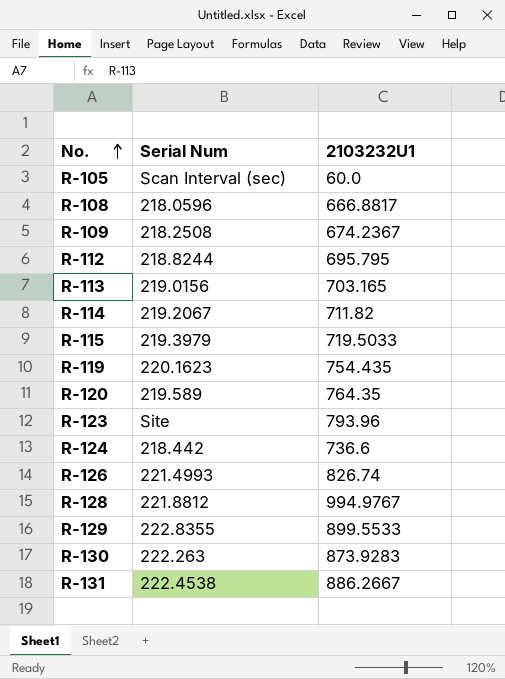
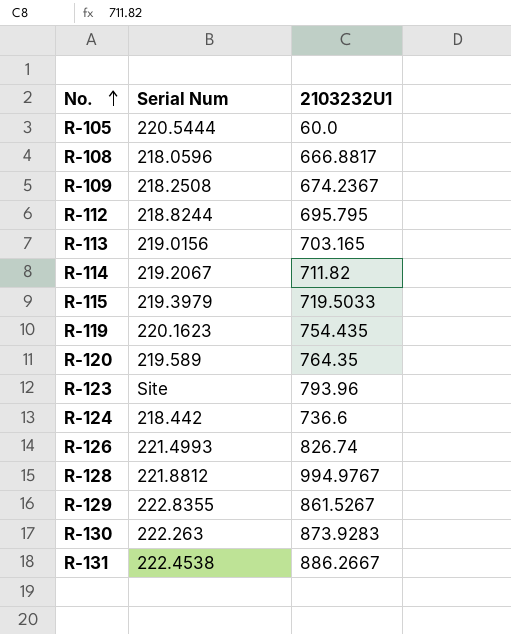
R-105 | Serial Num: Scan Interval (sec) -> 220.5444
R-129 | 2103232U1: 899.5533 -> 861.5267

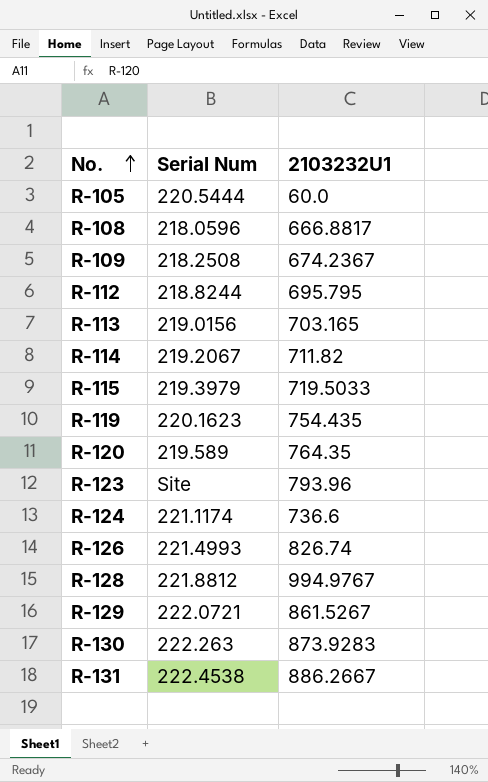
R-124 | Serial Num: 218.442 -> 221.1174
R-129 | Serial Num: 222.8355 -> 222.0721

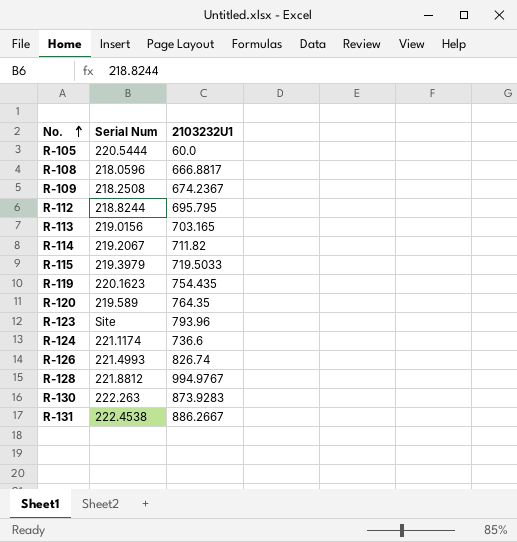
row R-129: 222.0721 | 861.5267 -> none

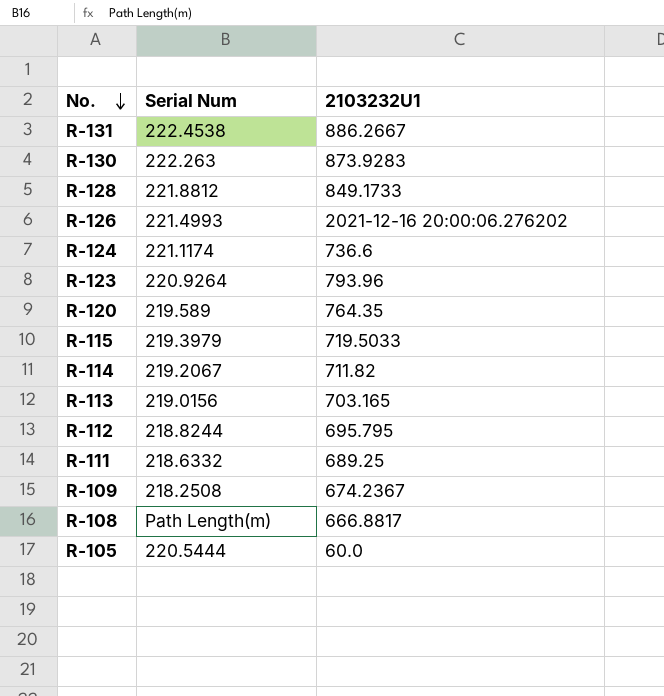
row order: No. ascending -> No. descending
row R-119: 220.1623 | 754.435 -> none
R-128 | 2103232U1: 994.9767 -> 849.1733
R-126 | 2103232U1: 826.74 -> 2021-12-16 20:00:06.276202
R-123 | Serial Num: Site -> 220.9264
row R-111: none -> 218.6332 | 689.25
R-108 | Serial Num: 218.0596 -> Path Length(m)

